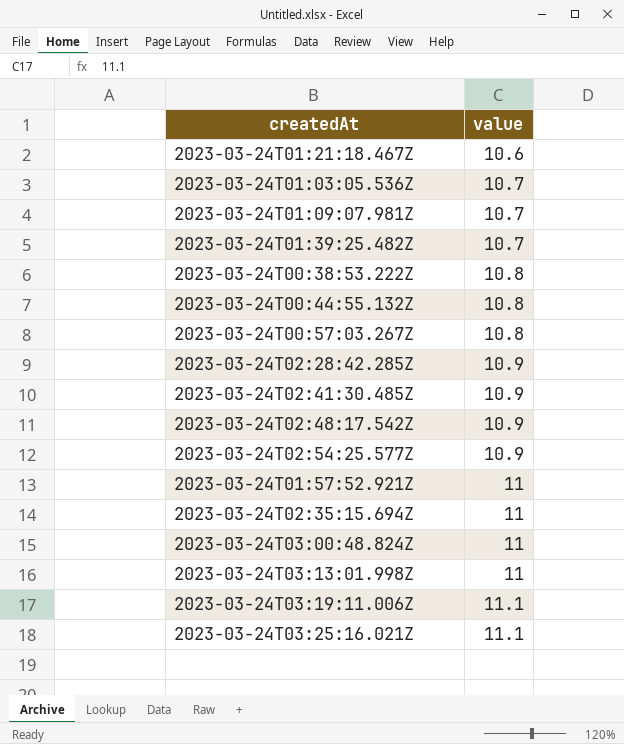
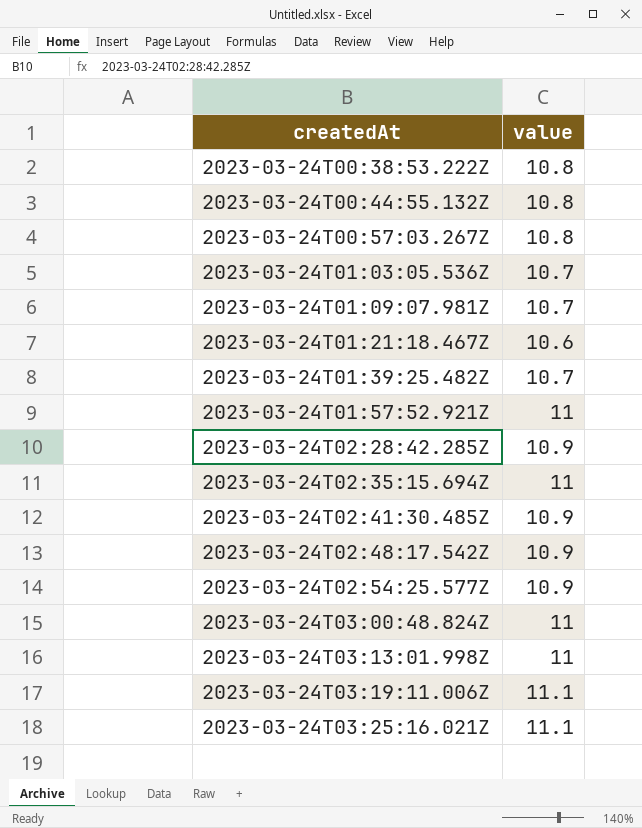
row order: value ascending -> createdAt ascending

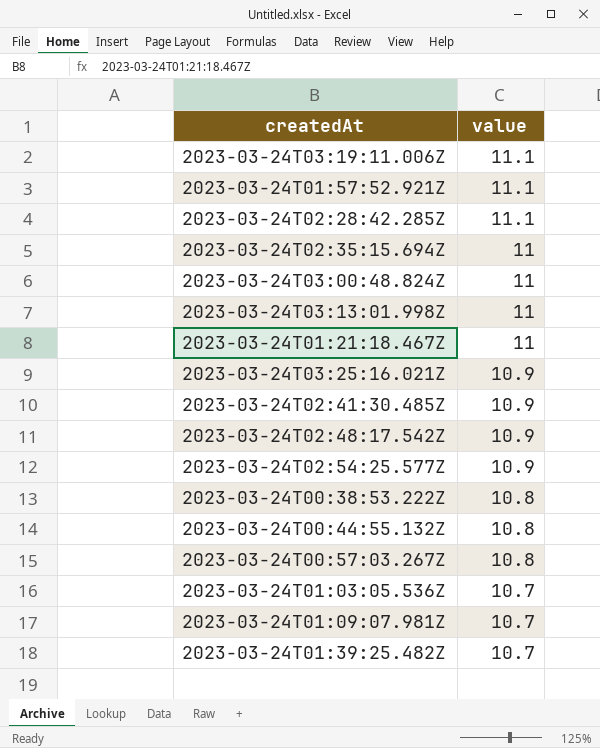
row order: createdAt ascending -> value descending
2023-03-24T01:57:52.921Z | value: 11 -> 11.1
2023-03-24T02:28:42.285Z | value: 10.9 -> 11.1
2023-03-24T01:21:18.467Z | value: 10.6 -> 11
2023-03-24T03:25:16.021Z | value: 11.1 -> 10.9

